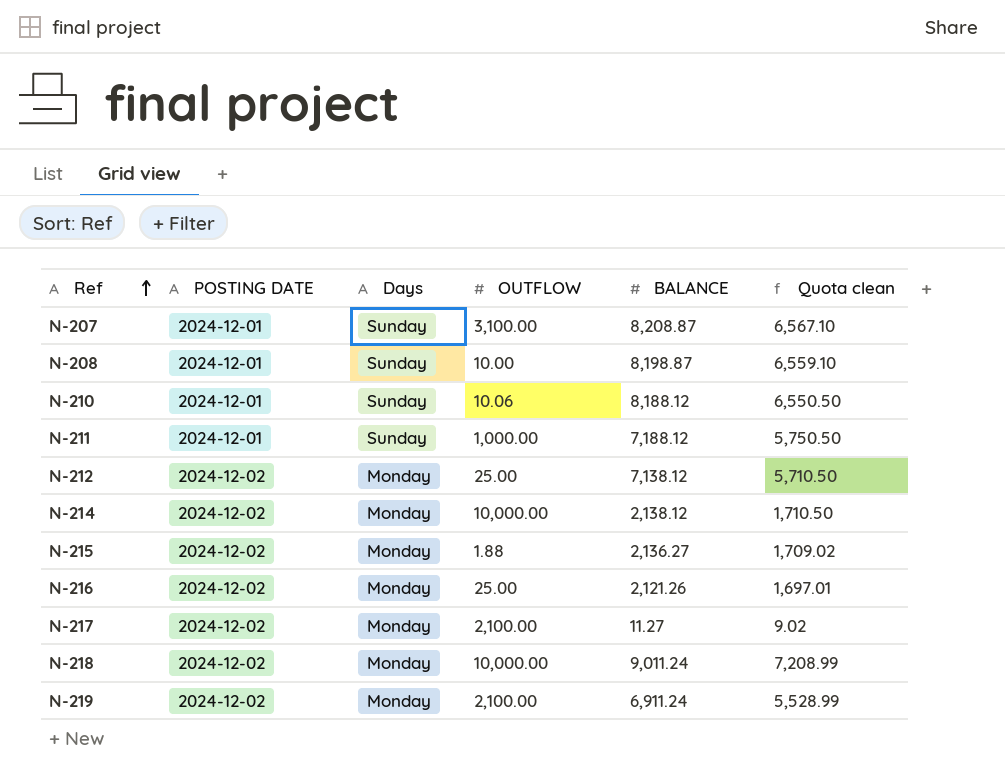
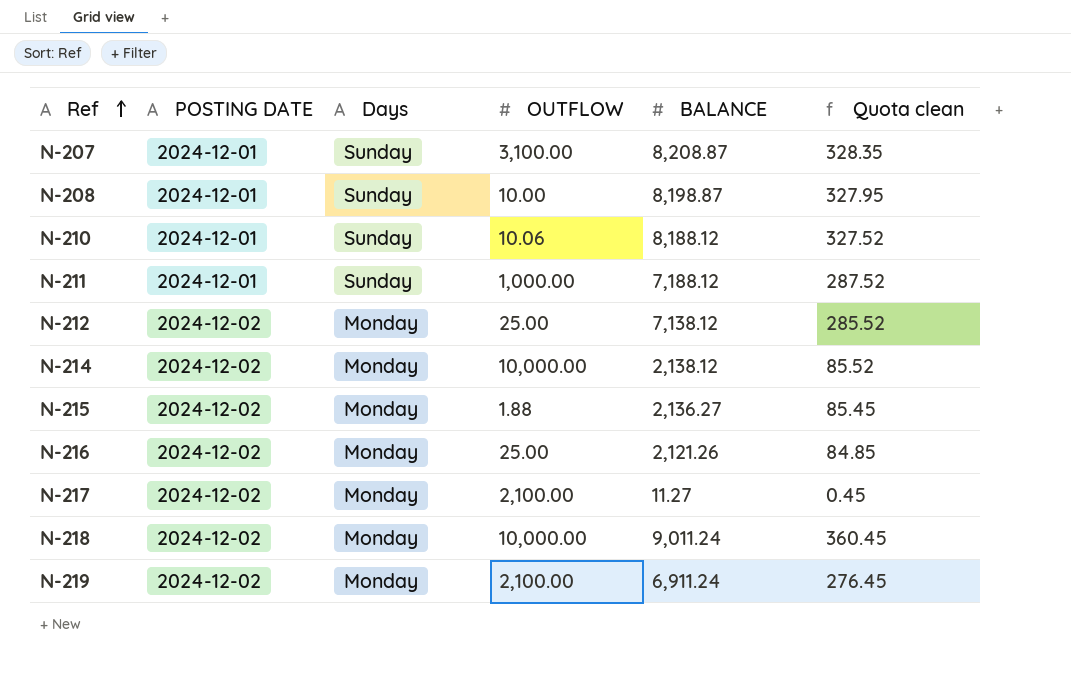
column Quota clean | formula: [BALANCE] * 0.8 -> [BALANCE] * 0.04

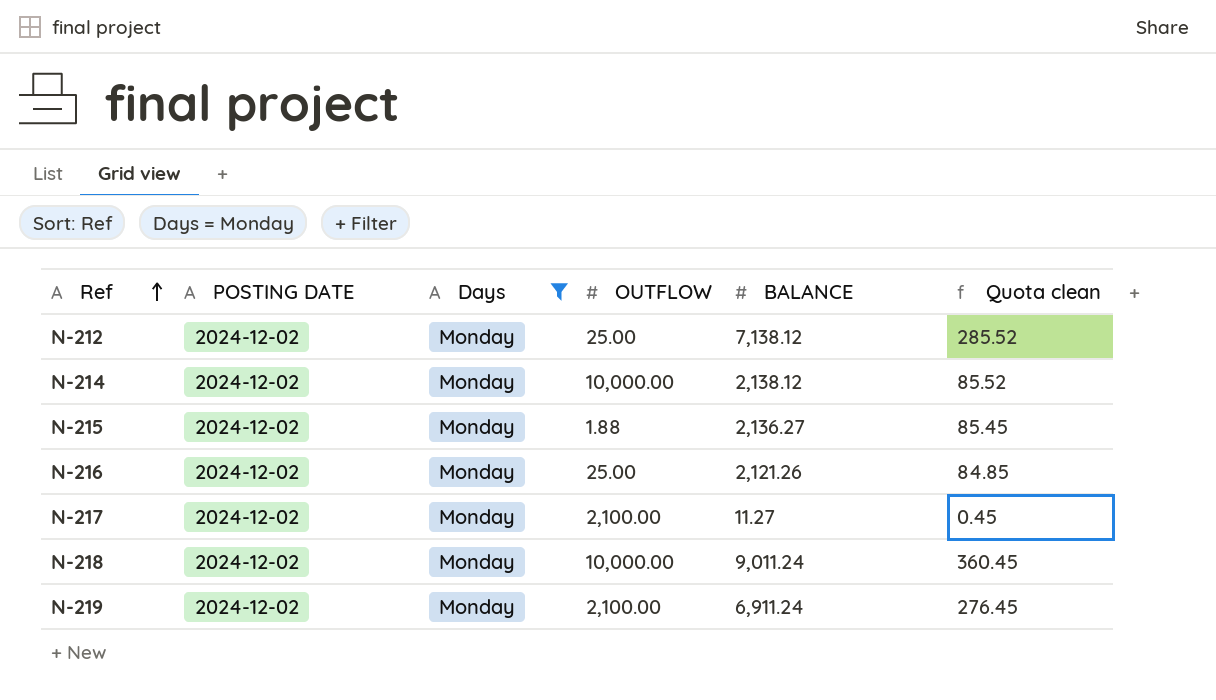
filter: none -> Days = Monday

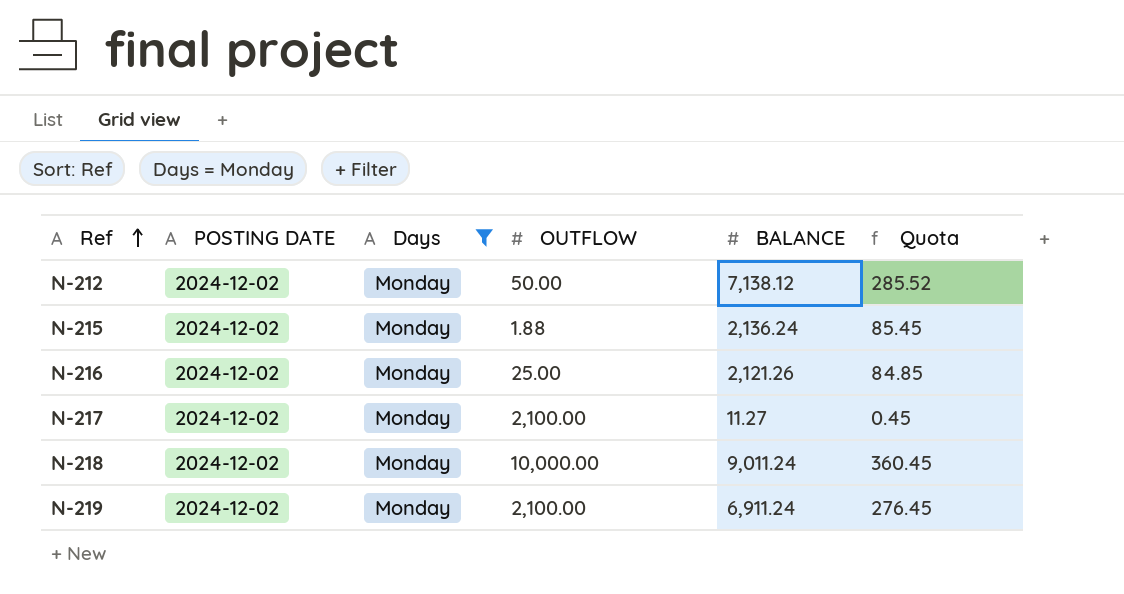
column name: Quota clean -> Quota
row N-214: 2024-12-02 | Monday | 10,000.00 | 2,138.12 | 85.52 -> none
N-212 | OUTFLOW: 25.00 -> 50.00
N-215 | BALANCE: 2,136.27 -> 2,136.24

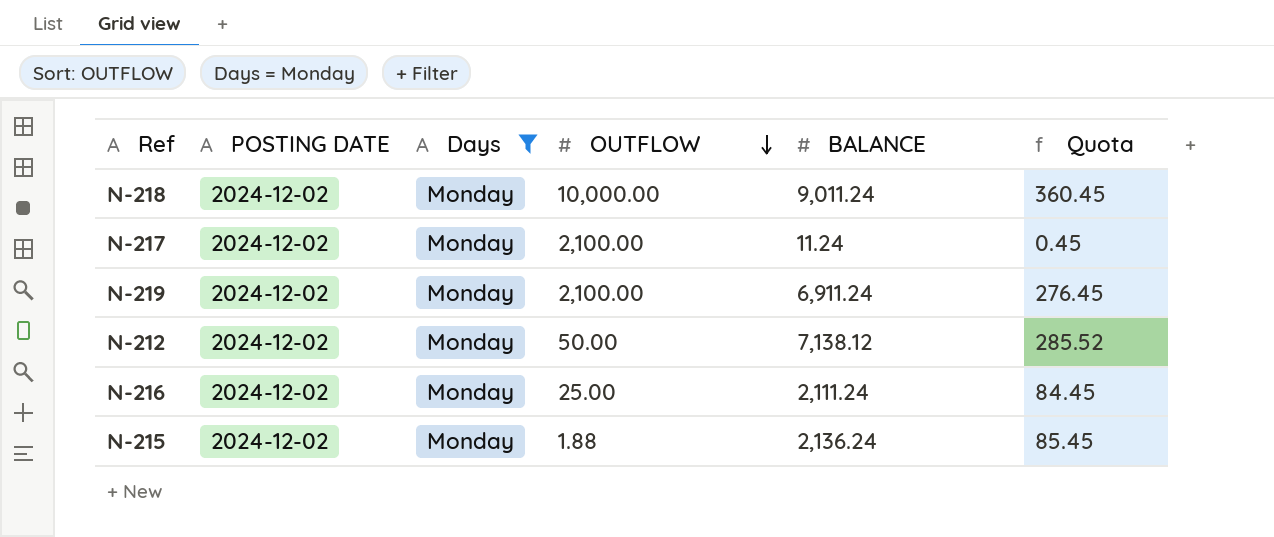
row order: Ref ascending -> OUTFLOW descending
N-217 | BALANCE: 11.27 -> 11.24
N-216 | BALANCE: 2,121.26 -> 2,111.24
N-216 | Quota: 84.85 -> 84.45

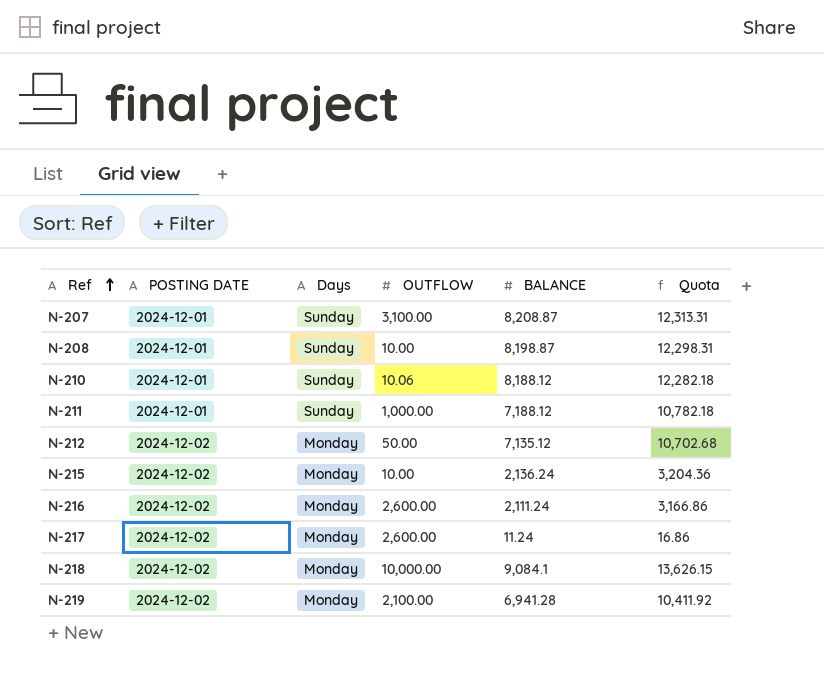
filter: Days = Monday -> none
row order: OUTFLOW descending -> Ref ascending
column Quota | formula: [BALANCE] * 0.04 -> [BALANCE] * 1.5
N-212 | BALANCE: 7,138.12 -> 7,135.12
N-215 | OUTFLOW: 1.88 -> 10.00
N-216 | OUTFLOW: 25.00 -> 2,600.00
N-217 | OUTFLOW: 2,100.00 -> 2,600.00
N-218 | BALANCE: 9,011.24 -> 9,084.1
N-219 | BALANCE: 6,911.24 -> 6,941.28

